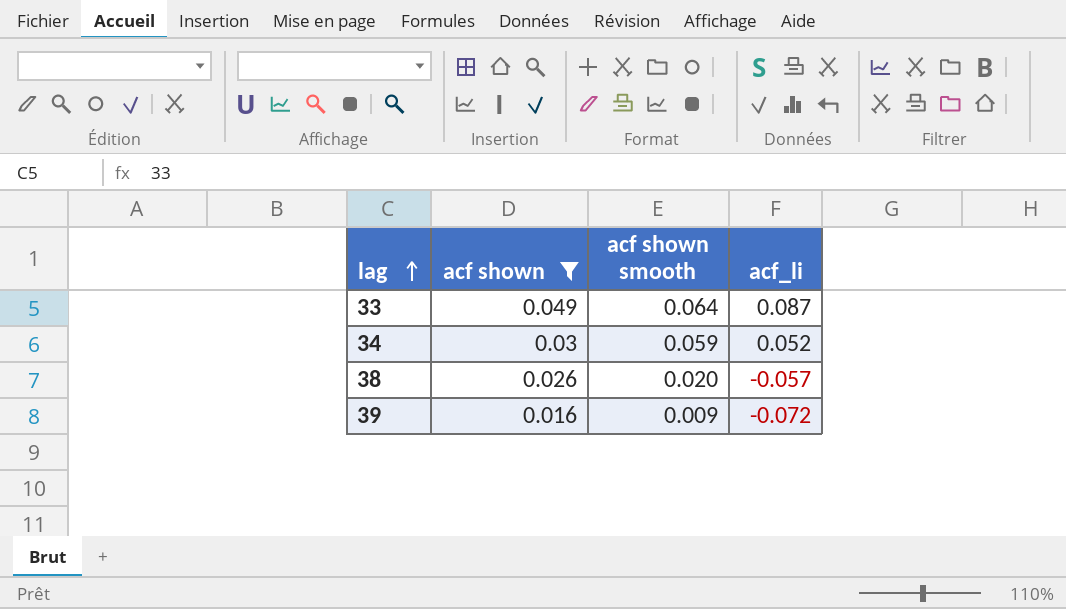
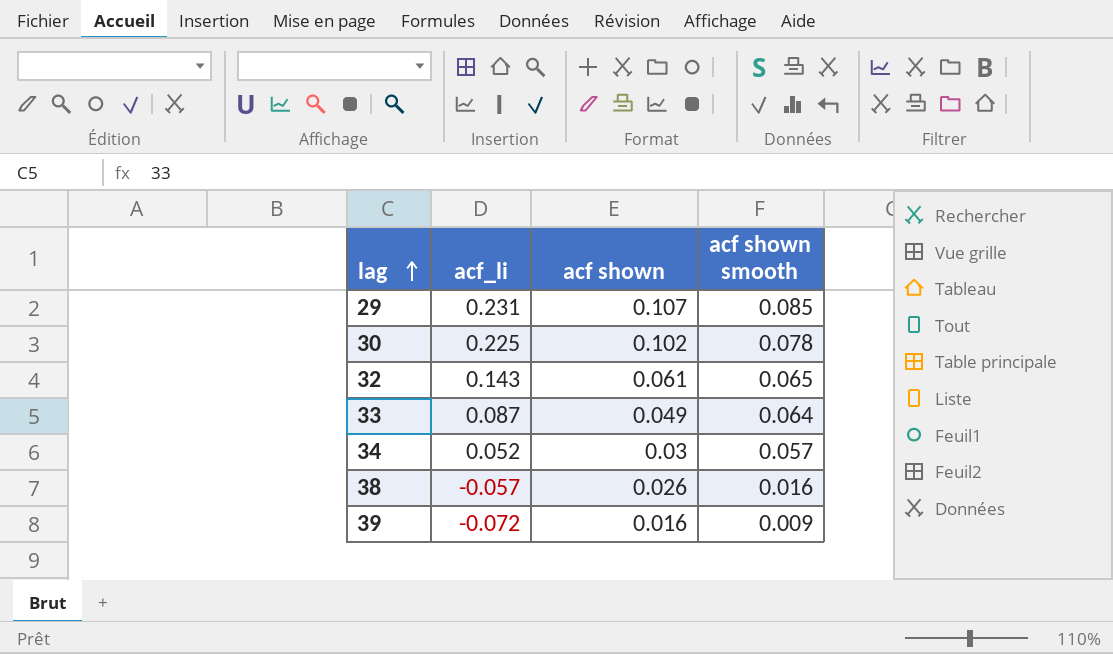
filter: acf shown <= 0.049 -> none
column acf_li | position: 4 -> 2
34 | acf shown smooth: 0.059 -> 0.057
38 | acf shown smooth: 0.020 -> 0.016

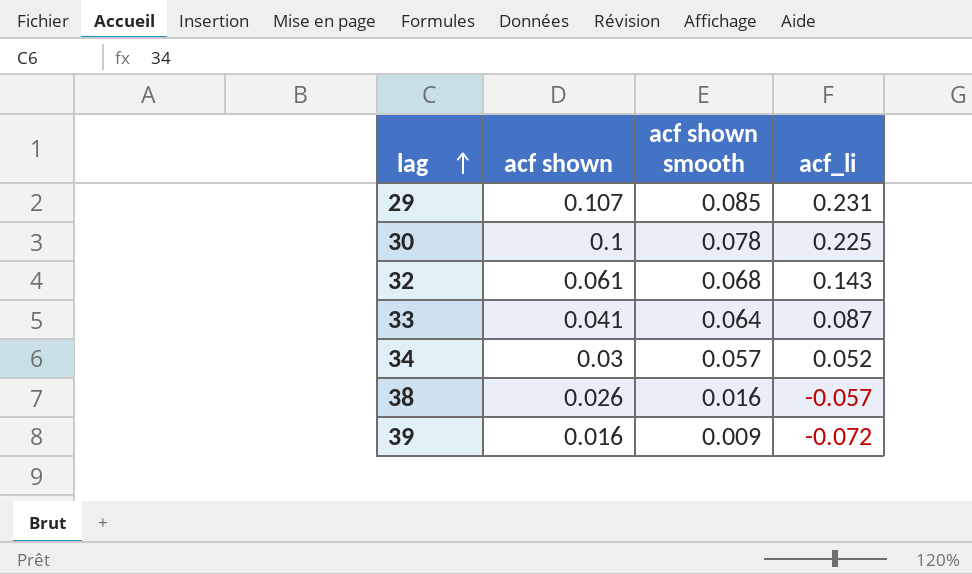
column acf_li | position: 2 -> 4
30 | acf shown: 0.102 -> 0.1
32 | acf shown smooth: 0.065 -> 0.068
33 | acf shown: 0.049 -> 0.041

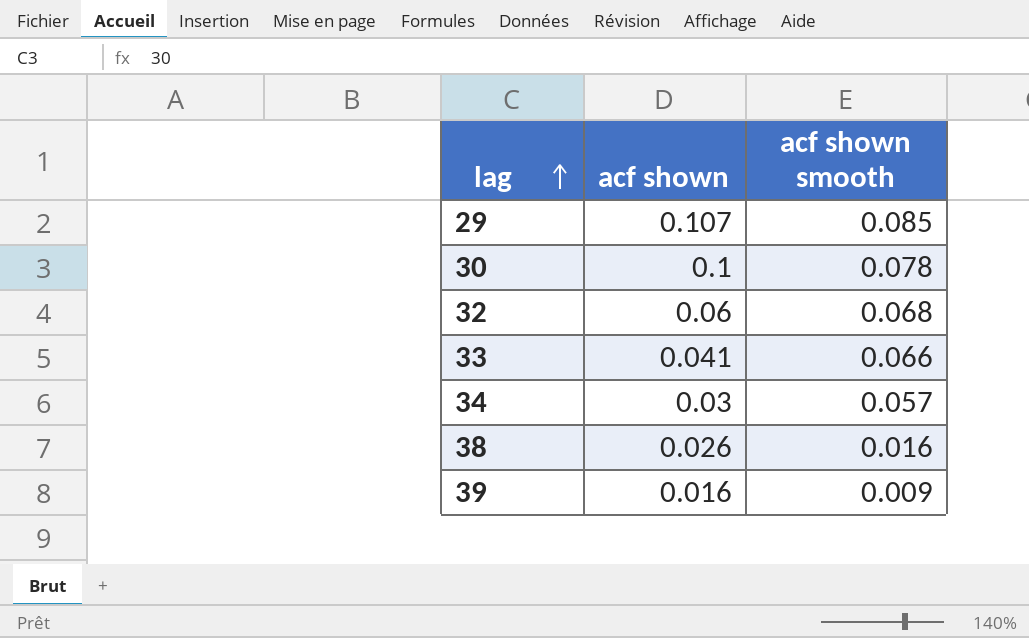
column acf_li | position: 4 -> none
32 | acf shown: 0.061 -> 0.06
33 | acf shown smooth: 0.064 -> 0.066

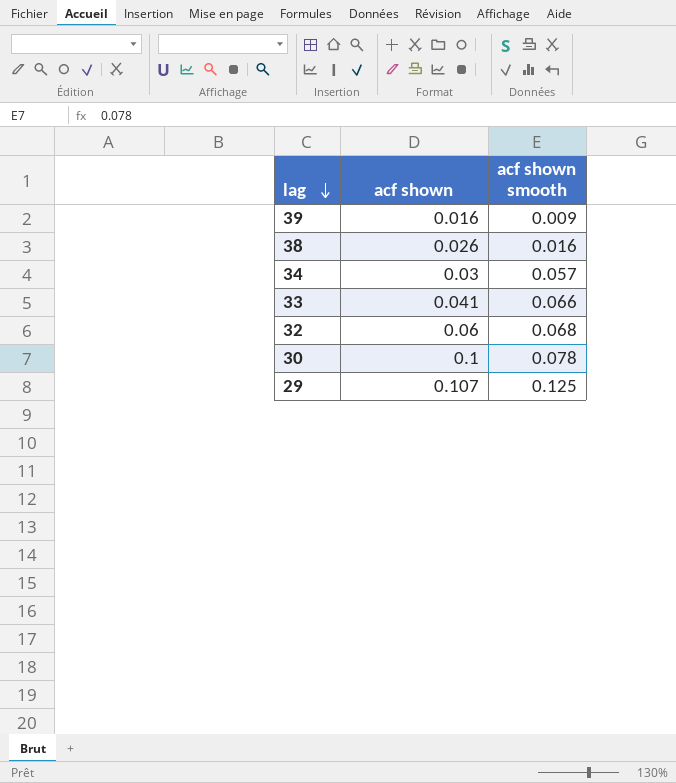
row order: lag ascending -> lag descending
29 | acf shown smooth: 0.085 -> 0.125

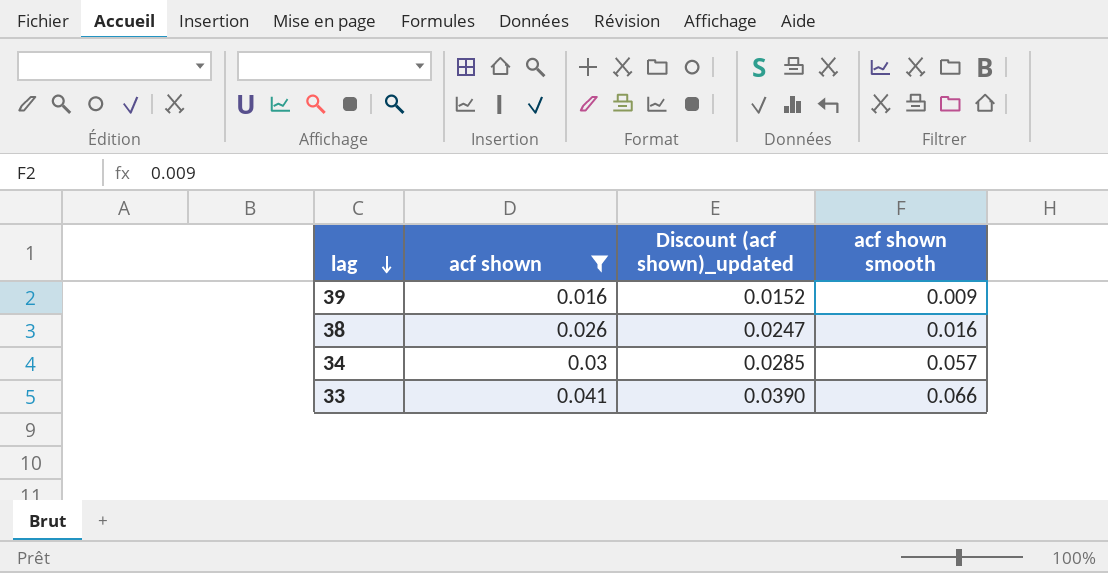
filter: none -> acf shown <= 0.041
column Discount (acf shown)_updated | formula: none -> [acf shown] * 0.95

